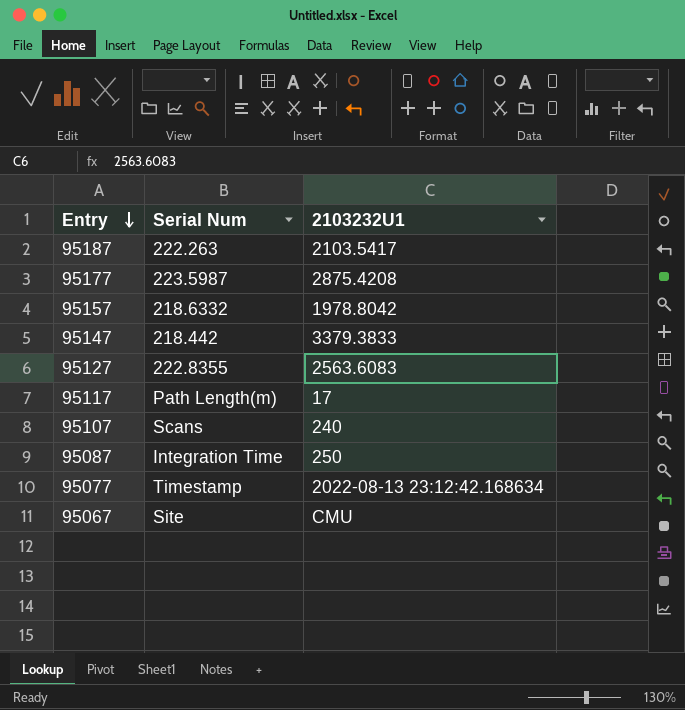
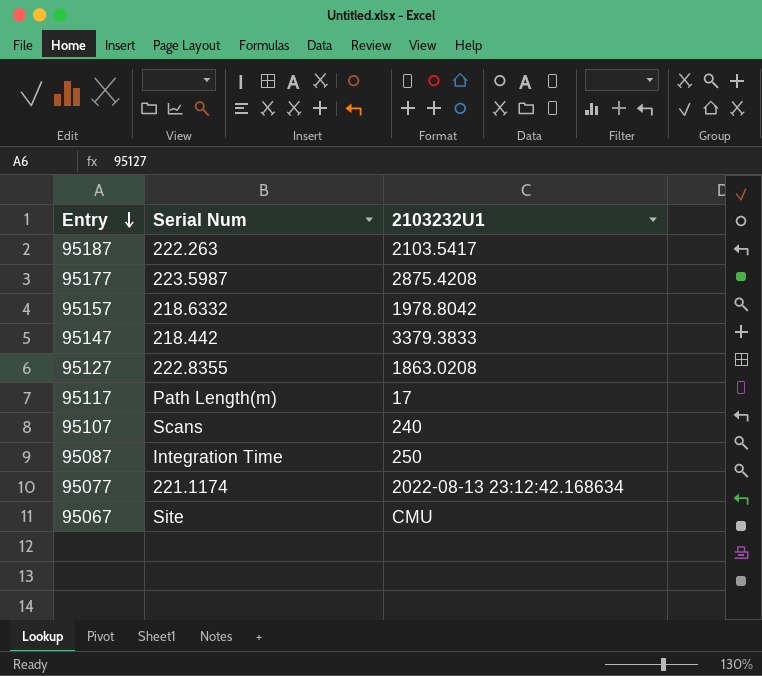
95127 | 2103232U1: 2563.6083 -> 1863.0208
95077 | Serial Num: Timestamp -> 221.1174

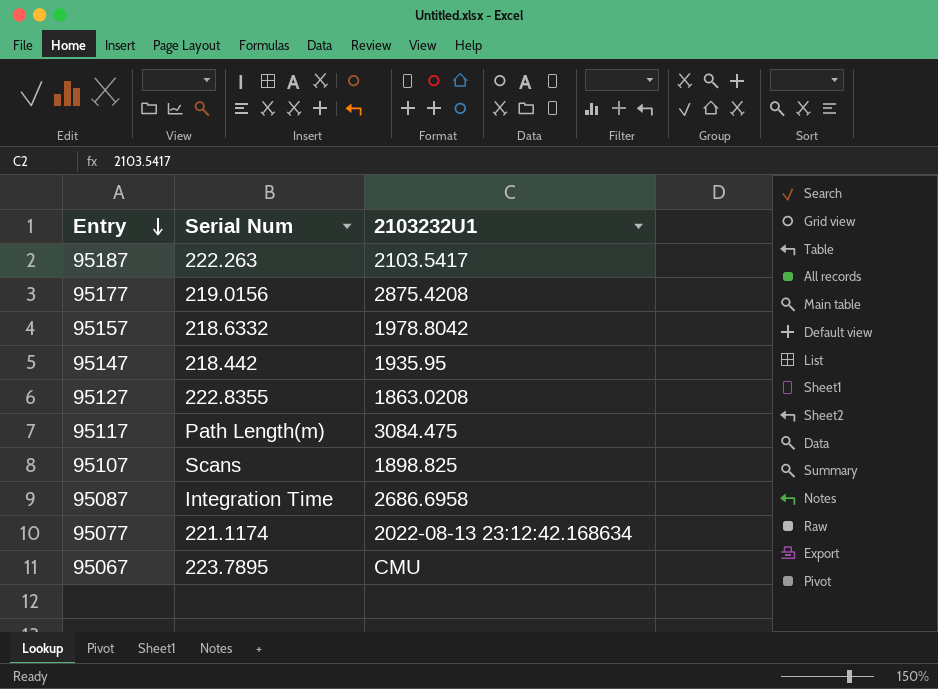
95177 | Serial Num: 223.5987 -> 219.0156
95147 | 2103232U1: 3379.3833 -> 1935.95
95117 | 2103232U1: 17 -> 3084.475
95107 | 2103232U1: 240 -> 1898.825
95087 | 2103232U1: 250 -> 2686.6958
95067 | Serial Num: Site -> 223.7895

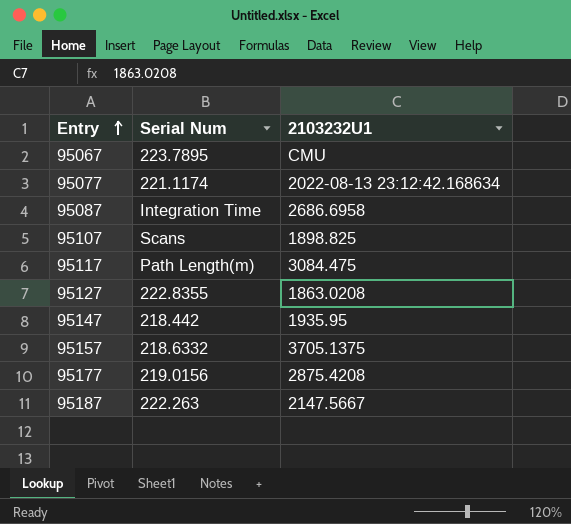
row order: Entry descending -> Entry ascending
95157 | 2103232U1: 1978.8042 -> 3705.1375
95187 | 2103232U1: 2103.5417 -> 2147.5667

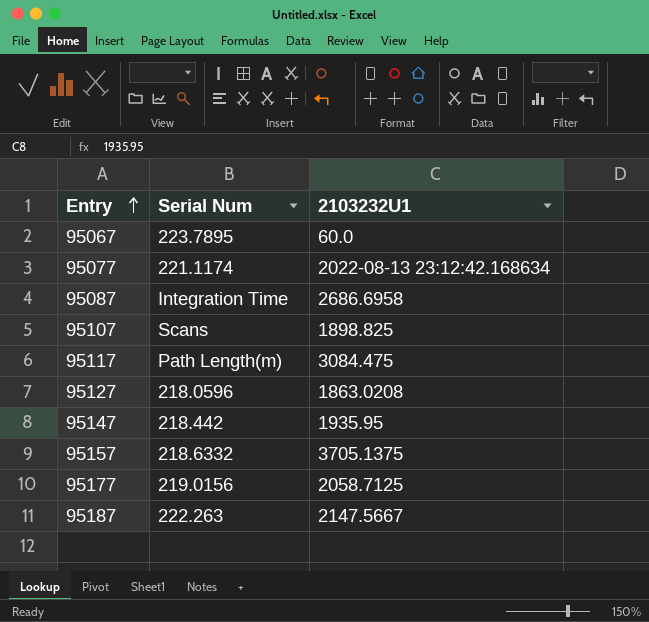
95067 | 2103232U1: CMU -> 60.0
95127 | Serial Num: 222.8355 -> 218.0596
95177 | 2103232U1: 2875.4208 -> 2058.7125

